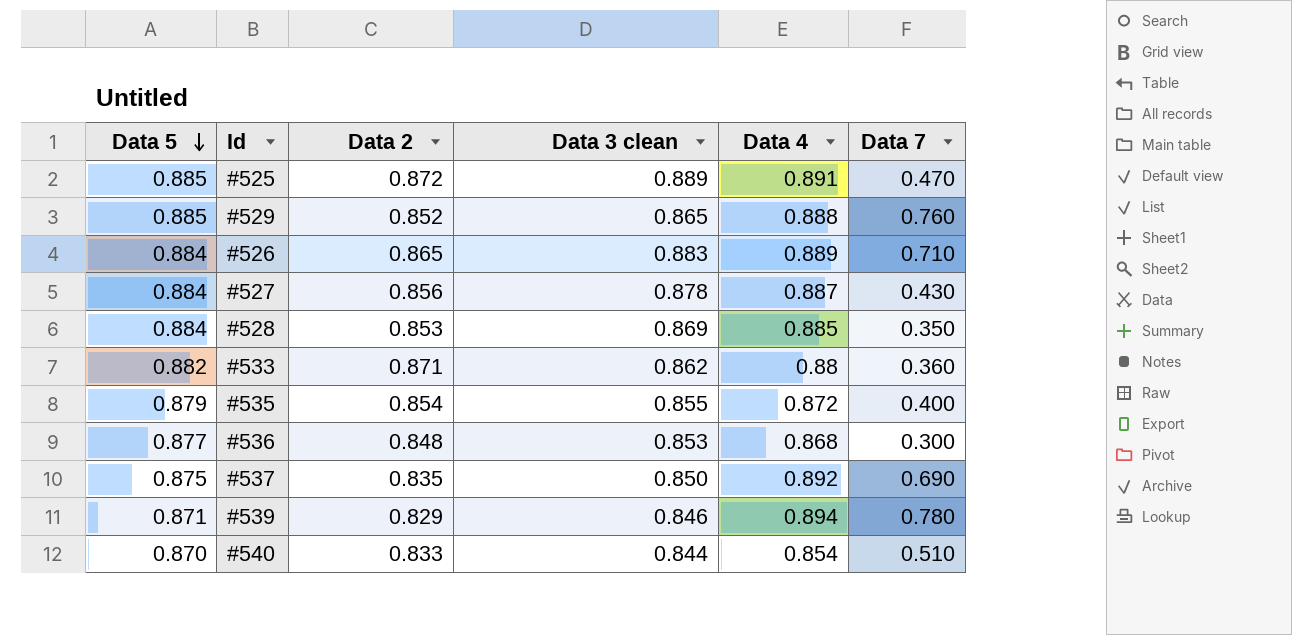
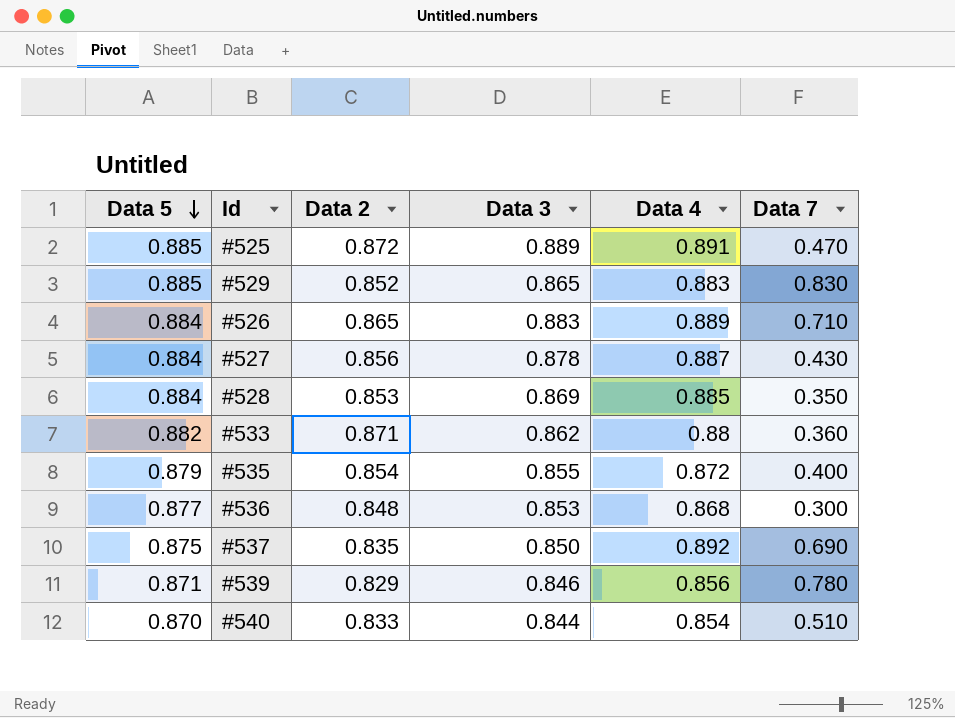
column name: Data 3 clean -> Data 3
#529 | Data 4: 0.888 -> 0.883
#529 | Data 7: 0.760 -> 0.830
#539 | Data 4: 0.894 -> 0.856

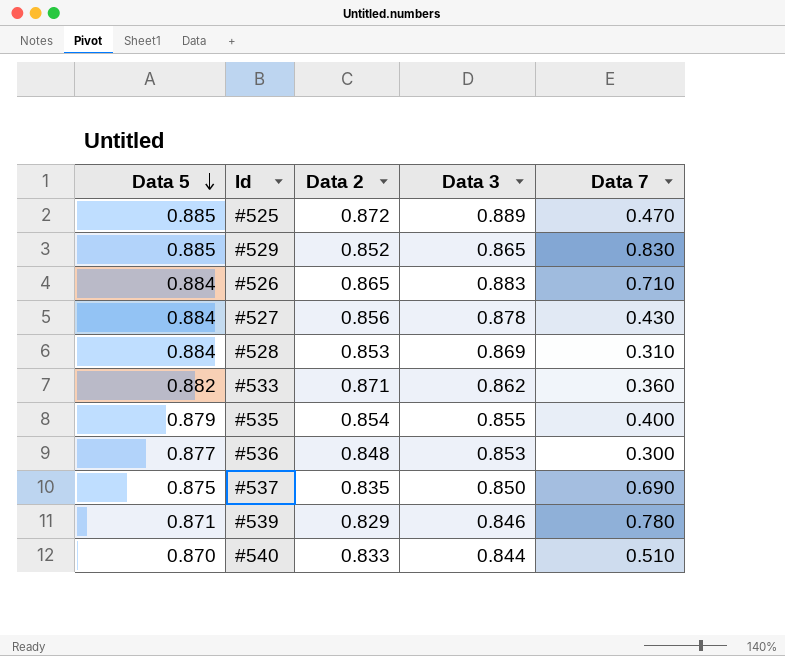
column Data 4 | position: 5 -> none
#528 | Data 7: 0.350 -> 0.310

